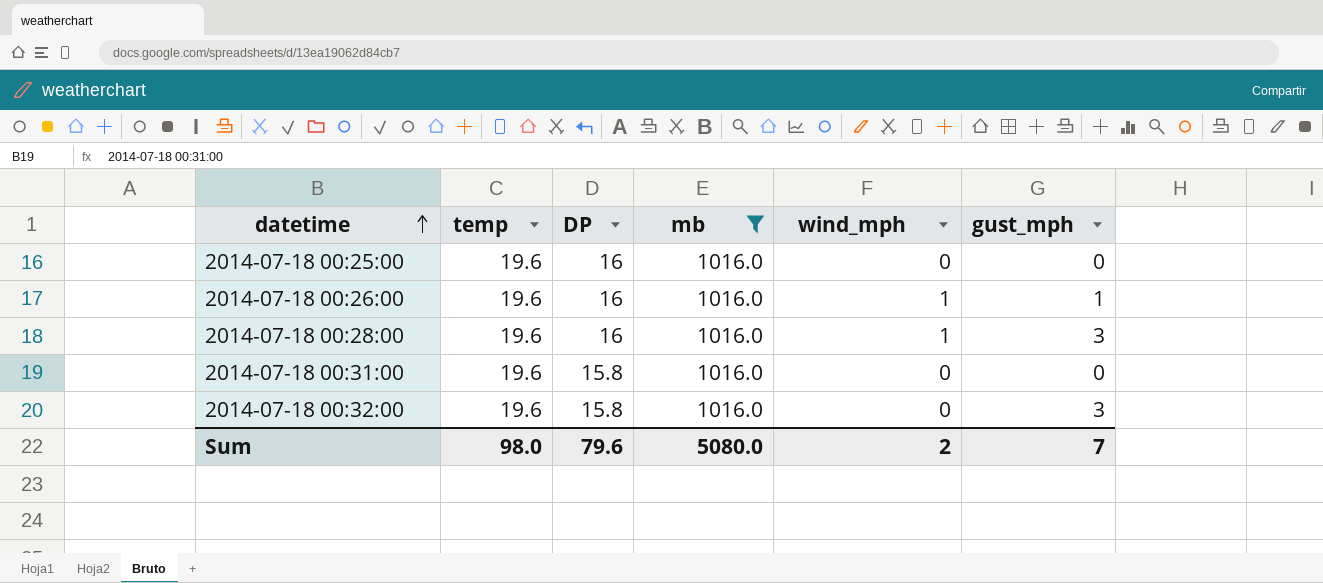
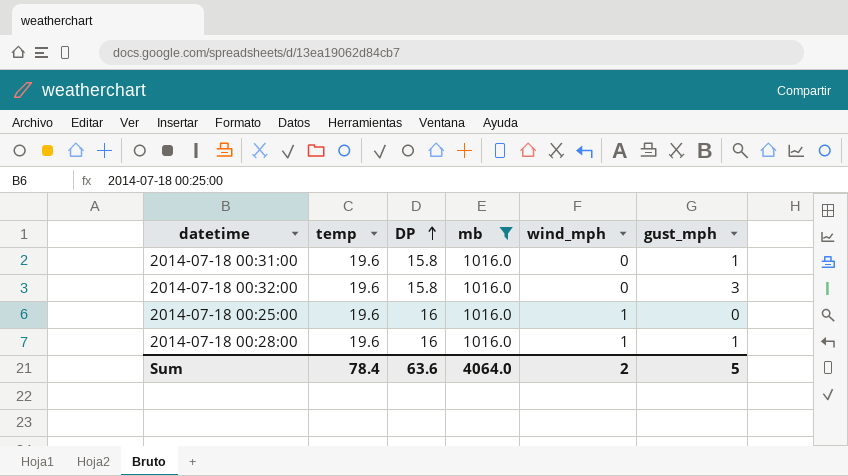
row order: datetime ascending -> DP ascending
row 2014-07-18 00:26:00: 19.6 | 16 | 1016.0 | 1 | 1 -> none
2014-07-18 00:31:00 | gust_mph: 0 -> 1
2014-07-18 00:25:00 | wind_mph: 0 -> 1
2014-07-18 00:28:00 | gust_mph: 3 -> 1
Sum | temp: 98.0 -> 78.4
Sum | DP: 79.6 -> 63.6
Sum | mb: 5080.0 -> 4064.0
Sum | gust_mph: 7 -> 5

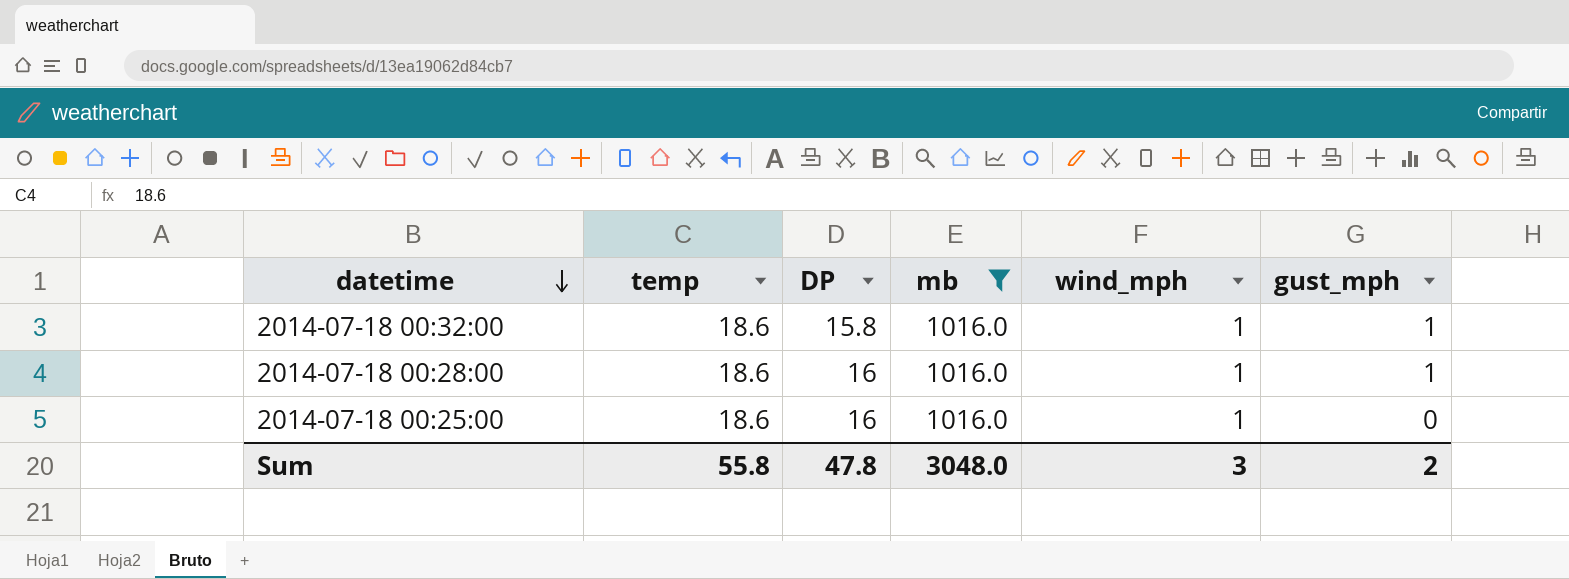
row order: DP ascending -> datetime descending
row 2014-07-18 00:31:00: 19.6 | 15.8 | 1016.0 | 0 | 1 -> none
2014-07-18 00:32:00 | temp: 19.6 -> 18.6
2014-07-18 00:32:00 | wind_mph: 0 -> 1
2014-07-18 00:32:00 | gust_mph: 3 -> 1
2014-07-18 00:28:00 | temp: 19.6 -> 18.6
2014-07-18 00:25:00 | temp: 19.6 -> 18.6
Sum | temp: 78.4 -> 55.8
Sum | DP: 63.6 -> 47.8
Sum | mb: 4064.0 -> 3048.0
Sum | wind_mph: 2 -> 3
Sum | gust_mph: 5 -> 2

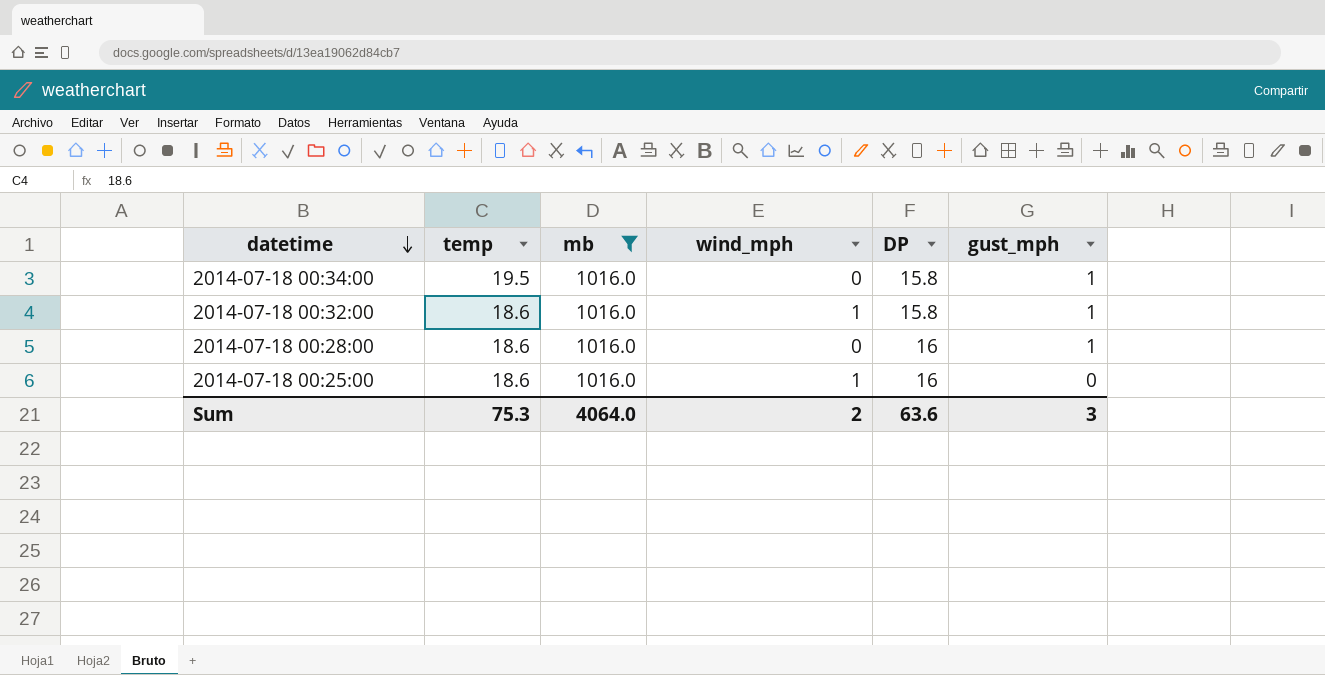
column DP | position: 3 -> 5
row 2014-07-18 00:34:00: none -> 19.5 | 1016.0 | 0 | 15.8 | 1
2014-07-18 00:28:00 | wind_mph: 1 -> 0
Sum | temp: 55.8 -> 75.3
Sum | mb: 3048.0 -> 4064.0
Sum | wind_mph: 3 -> 2
Sum | DP: 47.8 -> 63.6
Sum | gust_mph: 2 -> 3

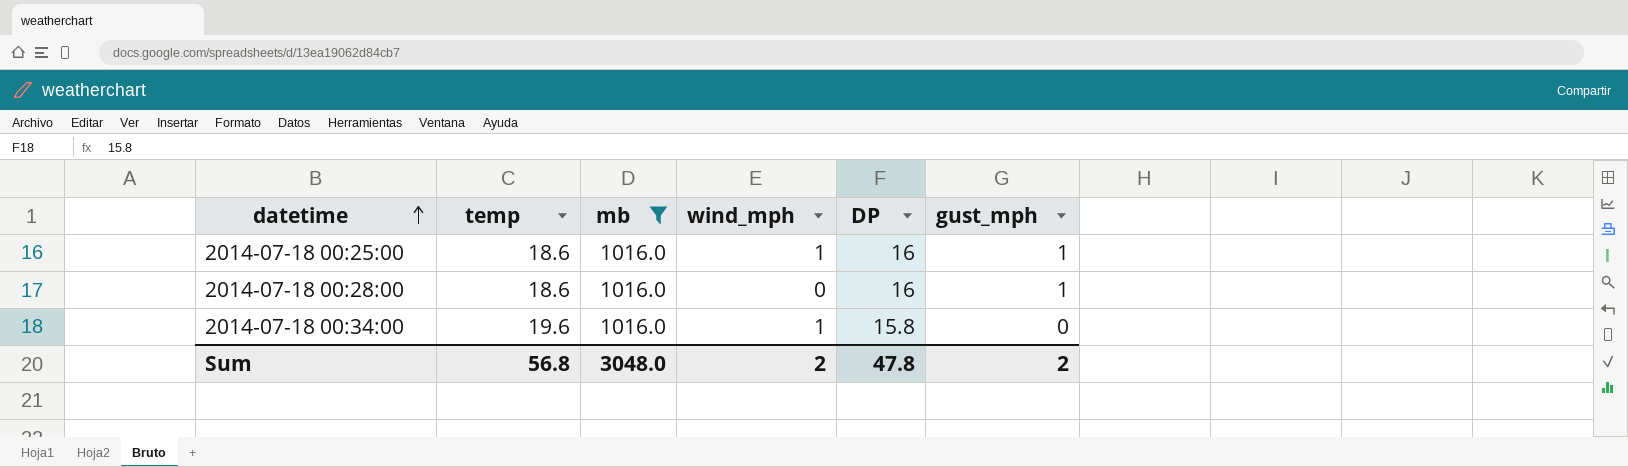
row order: datetime descending -> datetime ascending
row 2014-07-18 00:32:00: 18.6 | 1016.0 | 1 | 15.8 | 1 -> none
2014-07-18 00:25:00 | gust_mph: 0 -> 1
2014-07-18 00:34:00 | temp: 19.5 -> 19.6
2014-07-18 00:34:00 | wind_mph: 0 -> 1
2014-07-18 00:34:00 | gust_mph: 1 -> 0
Sum | temp: 75.3 -> 56.8
Sum | mb: 4064.0 -> 3048.0
Sum | DP: 63.6 -> 47.8
Sum | gust_mph: 3 -> 2

